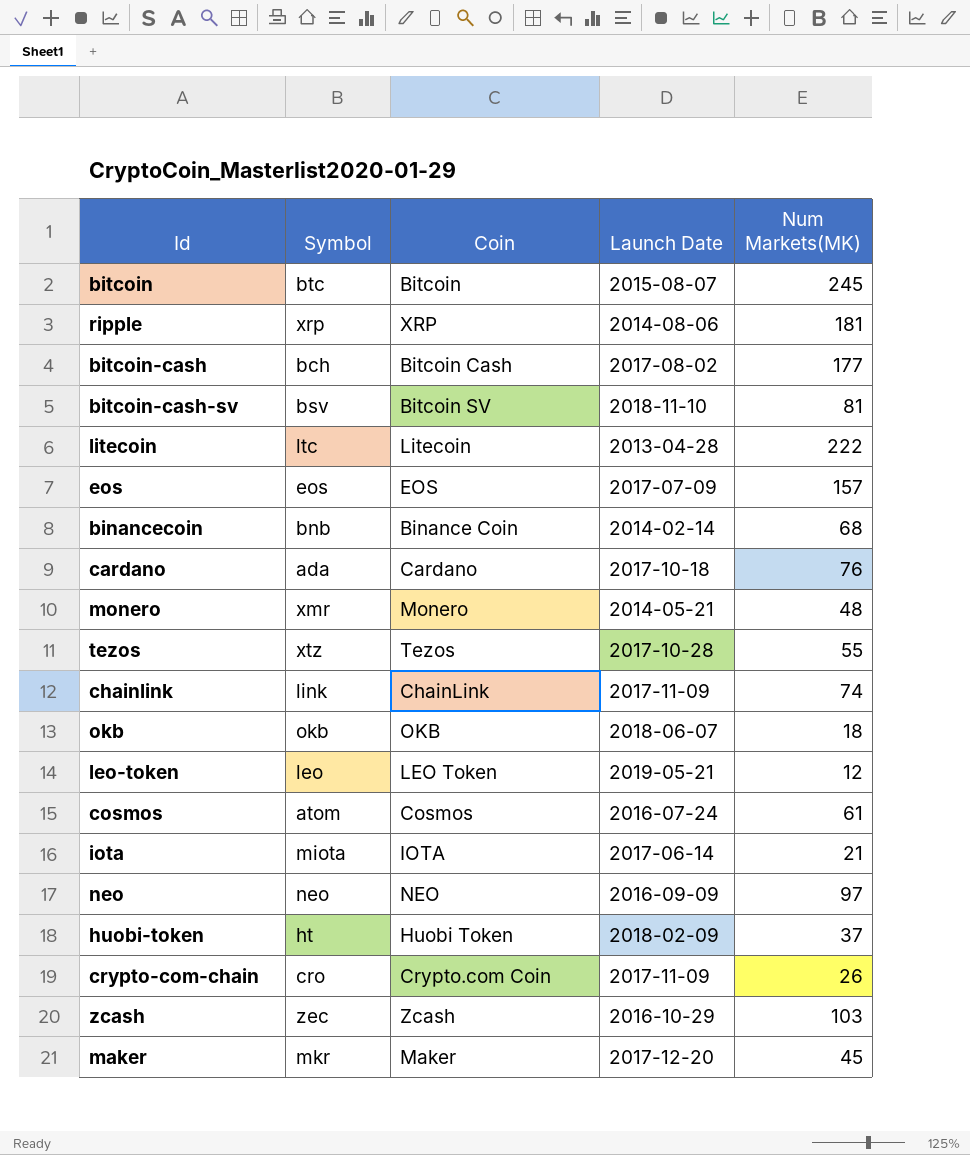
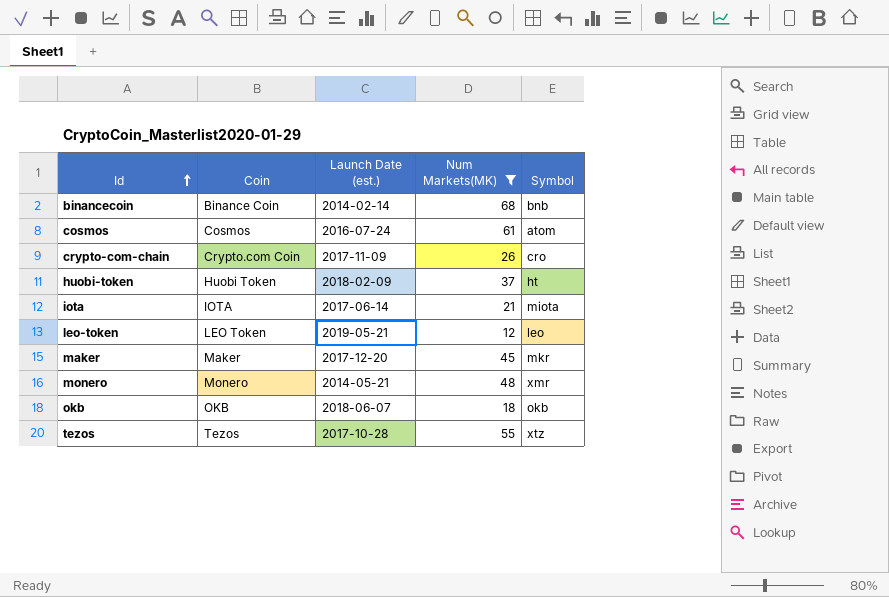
filter: none -> Num Markets(MK) <= 68
row order: none -> Id ascending
column name: Launch Date -> Launch Date (est.)
column Symbol | position: 2 -> 5

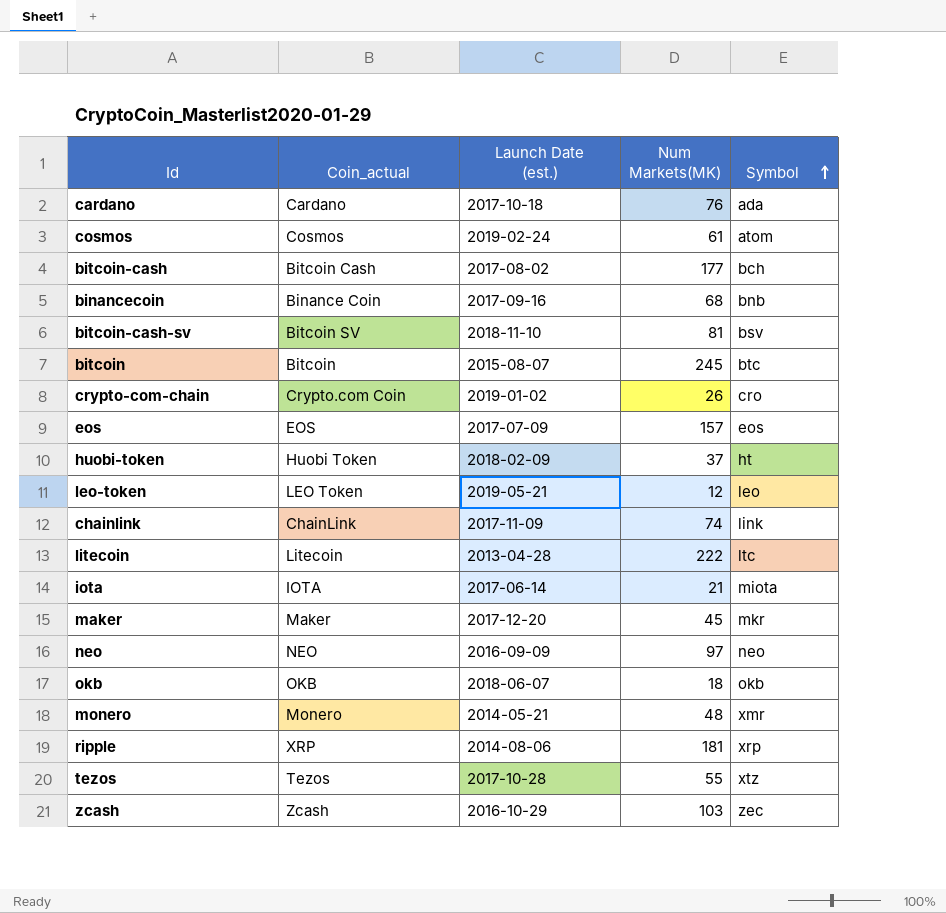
filter: Num Markets(MK) <= 68 -> none
row order: Id ascending -> Symbol ascending
column name: Coin -> Coin_actual
cosmos | Launch Date (est.): 2016-07-24 -> 2019-02-24
binancecoin | Launch Date (est.): 2014-02-14 -> 2017-09-16
crypto-com-chain | Launch Date (est.): 2017-11-09 -> 2019-01-02

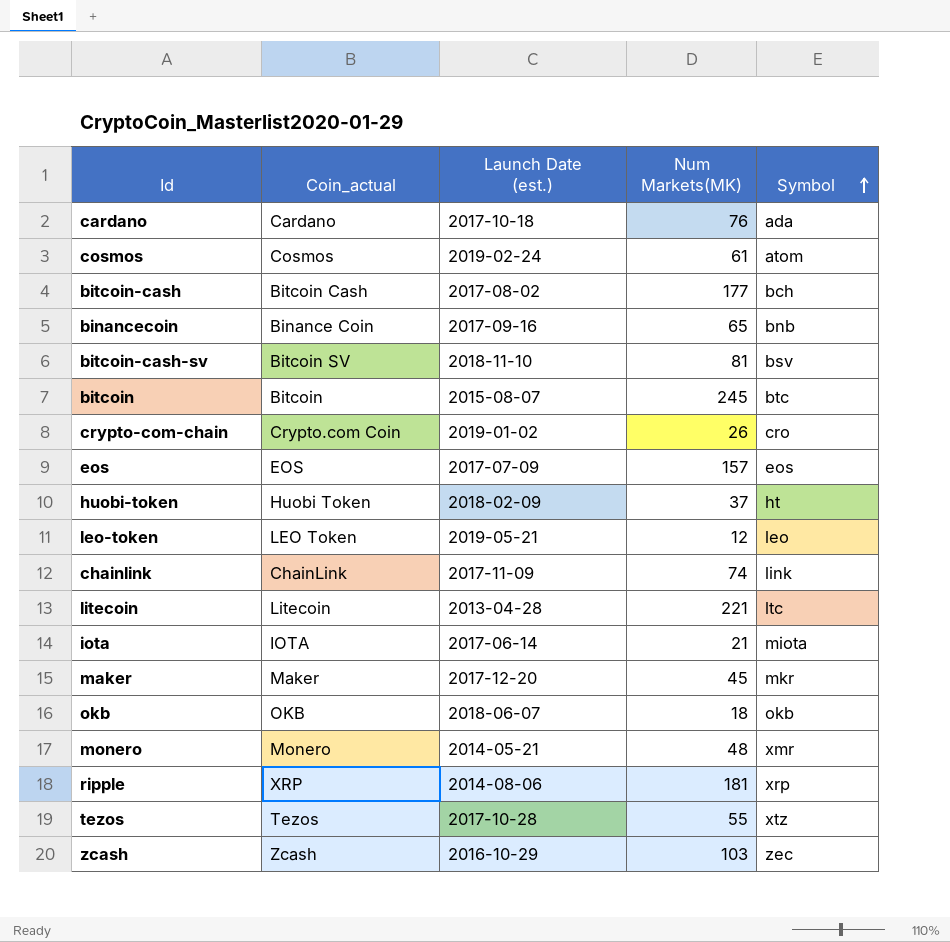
row neo: NEO | 2016-09-09 | 97 | neo -> none
binancecoin | Num Markets(MK): 68 -> 65
litecoin | Num Markets(MK): 222 -> 221

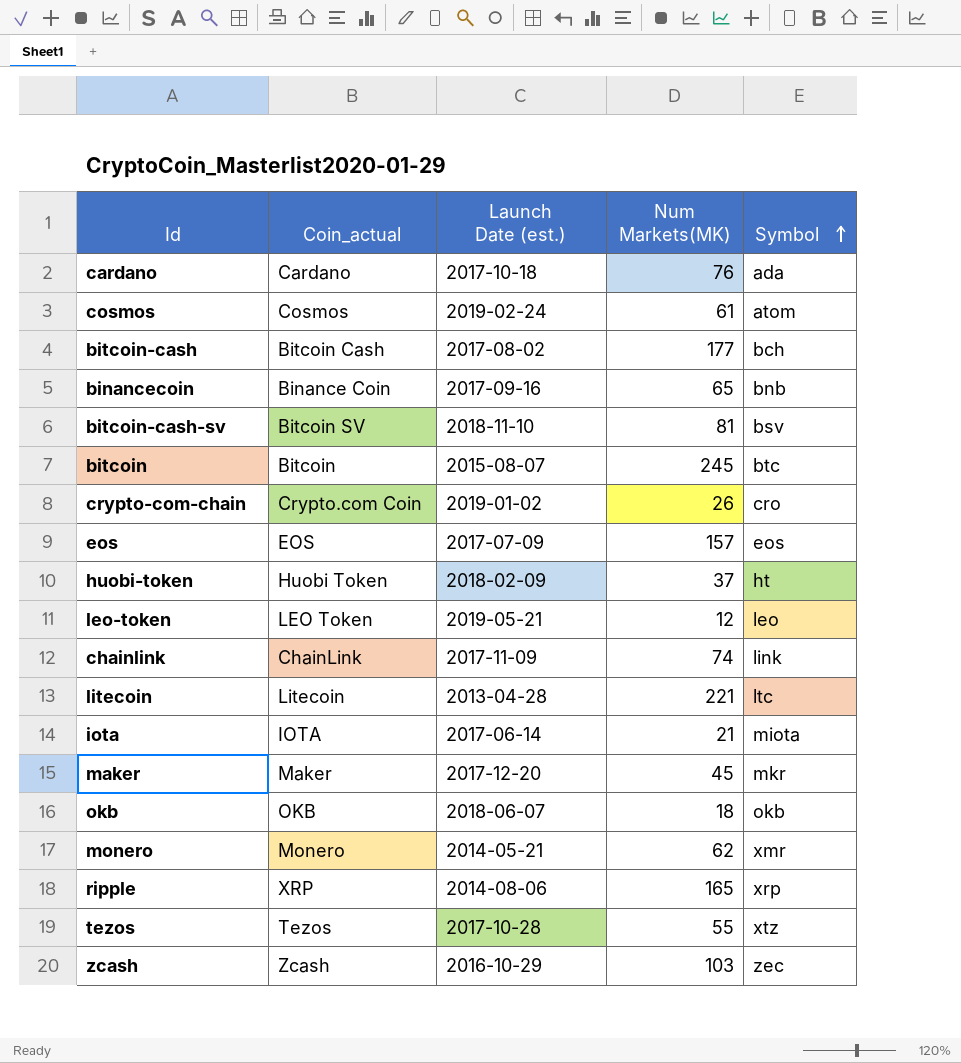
monero | Num Markets(MK): 48 -> 62
ripple | Num Markets(MK): 181 -> 165

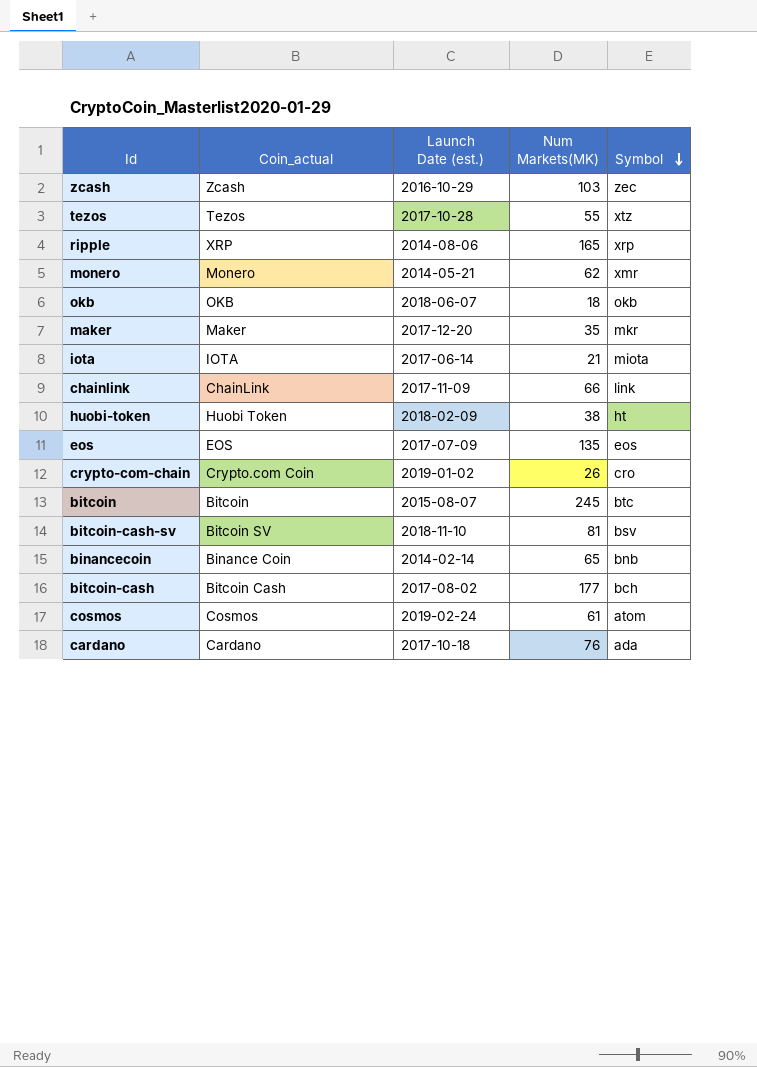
row order: Symbol ascending -> Symbol descending
row leo-token: LEO Token | 2019-05-21 | 12 | leo -> none
row litecoin: Litecoin | 2013-04-28 | 221 | ltc -> none
maker | Num Markets(MK): 45 -> 35
chainlink | Num Markets(MK): 74 -> 66
huobi-token | Num Markets(MK): 37 -> 38
eos | Num Markets(MK): 157 -> 135
binancecoin | Launch Date (est.): 2017-09-16 -> 2014-02-14

